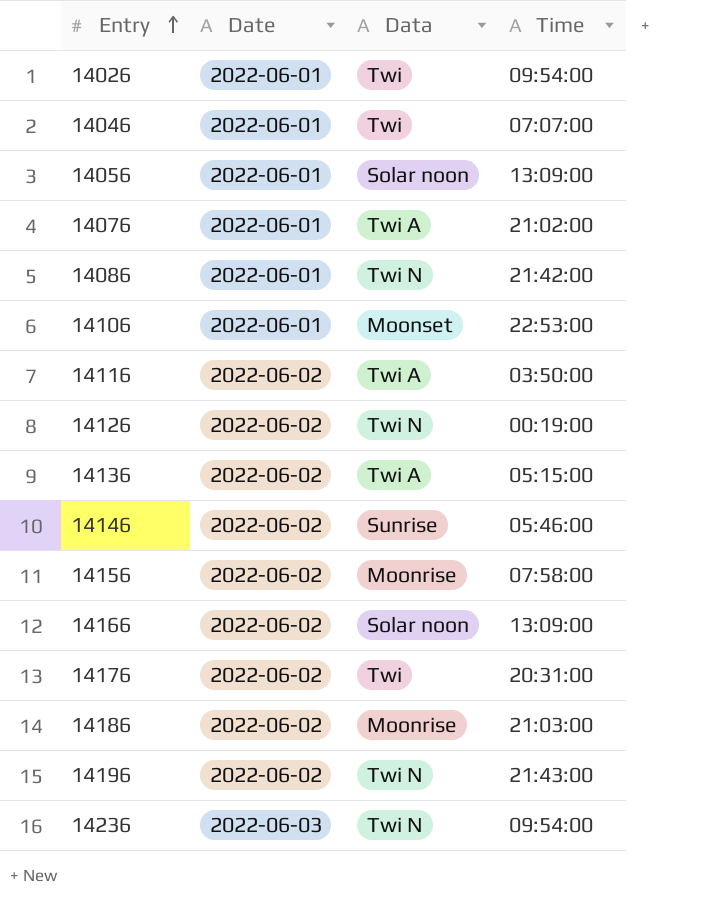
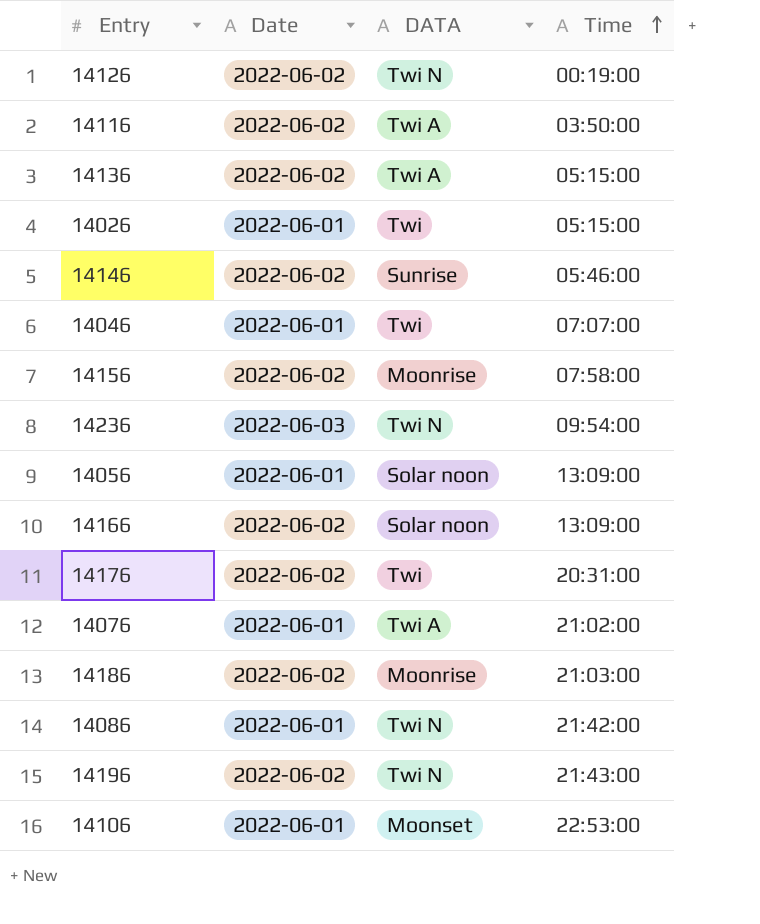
row order: Entry ascending -> Time ascending
column name: Data -> DATA
14026 | Time: 09:54:00 -> 05:15:00

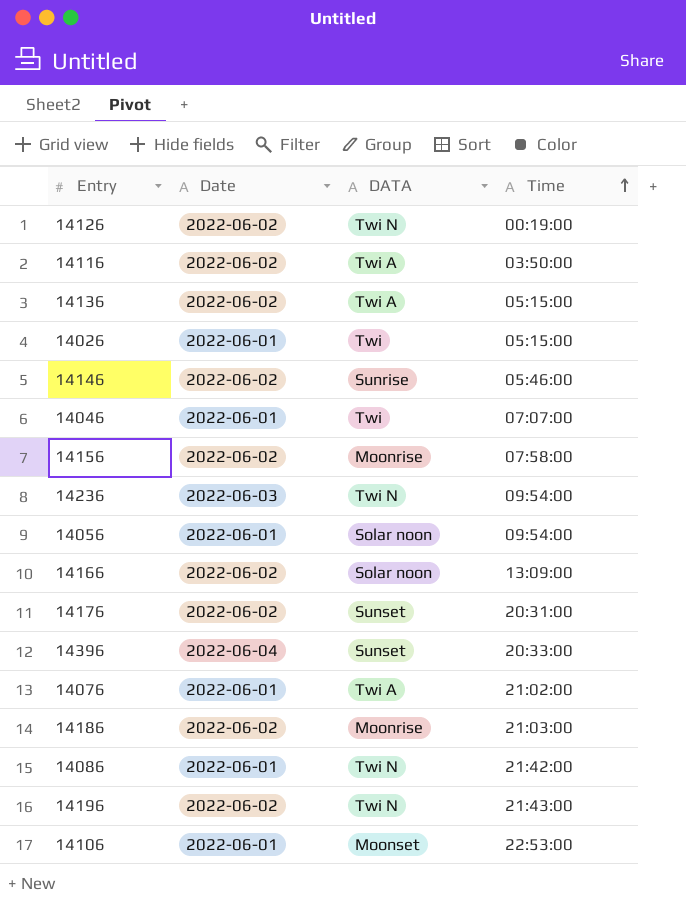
14056 | Time: 13:09:00 -> 09:54:00
14176 | DATA: Twi -> Sunset
row 14396: none -> 2022-06-04 | Sunset | 20:33:00

